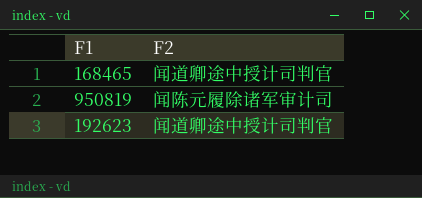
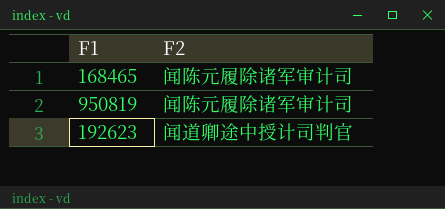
168465 | F2: 闻道卿途中授计司判官 -> 闻陈元履除诸军审计司

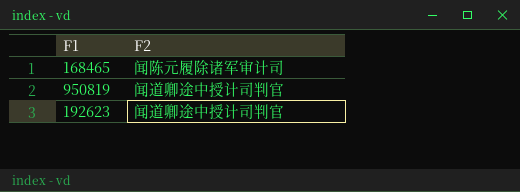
950819 | F2: 闻陈元履除诸军审计司 -> 闻道卿途中授计司判官

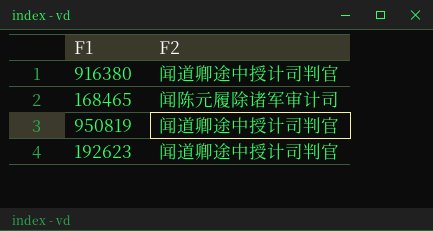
row 916380: none -> 闻道卿途中授计司判官

